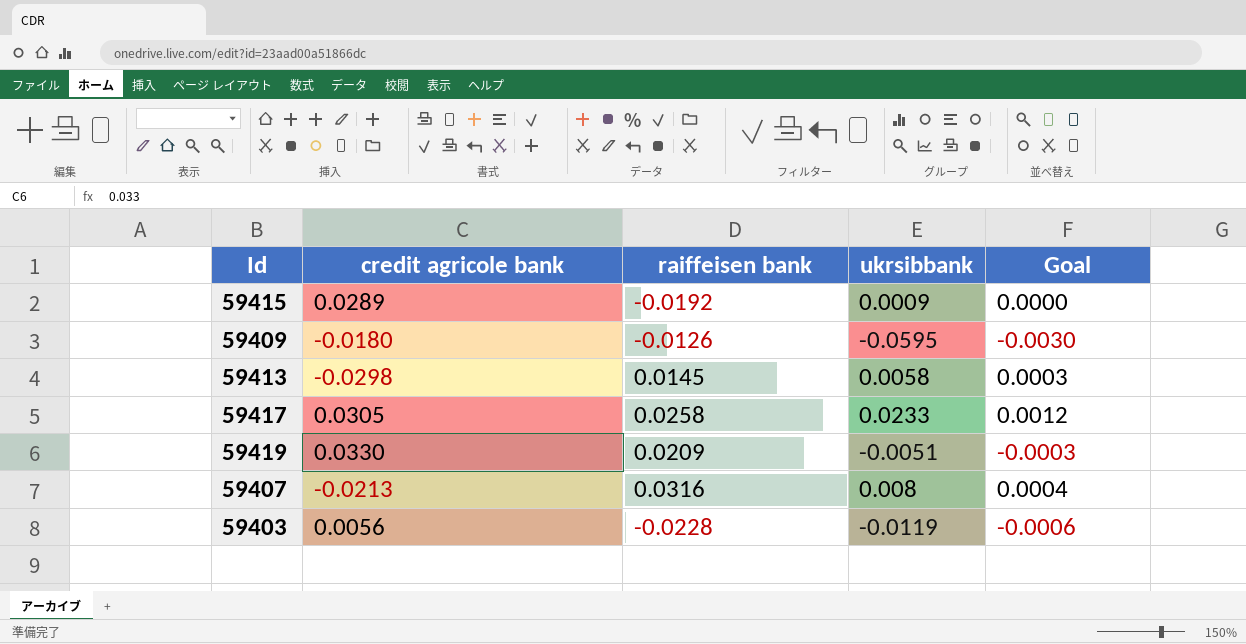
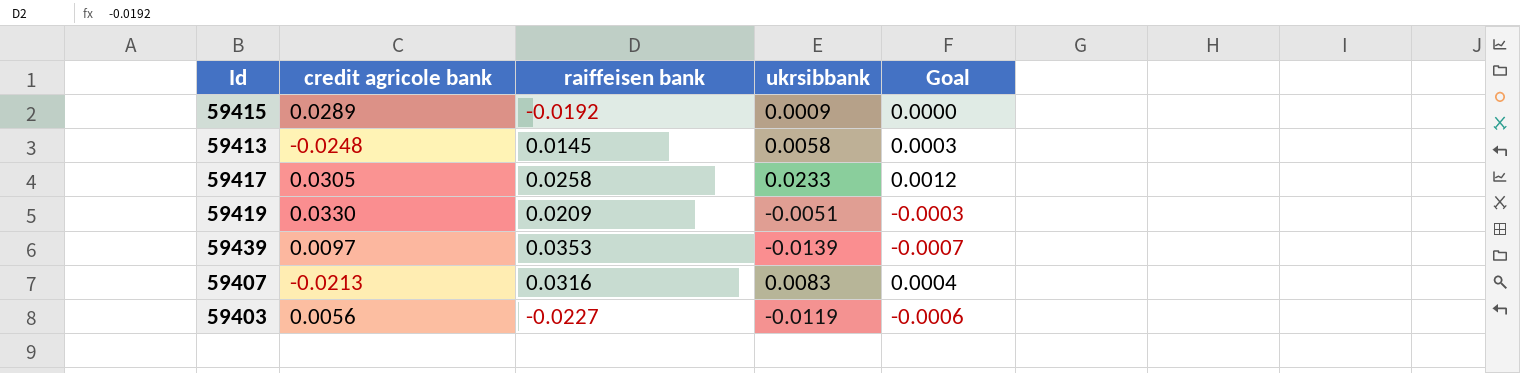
row 59409: -0.0180 | -0.0126 | -0.0595 | -0.0030 -> none
59413 | credit agricole bank: -0.0298 -> -0.0248
row 59439: none -> 0.0097 | 0.0353 | -0.0139 | -0.0007
59407 | ukrsibbank: 0.008 -> 0.0083
59403 | raiffeisen bank: -0.0228 -> -0.0227

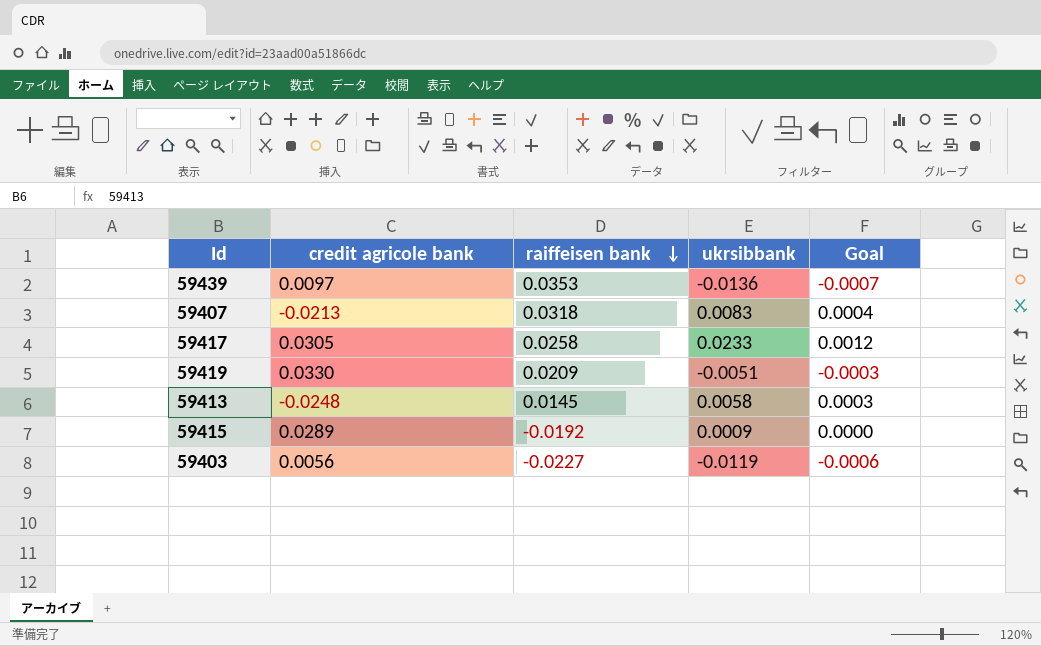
row order: none -> raiffeisen bank descending
59439 | ukrsibbank: -0.0139 -> -0.0136
59407 | raiffeisen bank: 0.0316 -> 0.0318

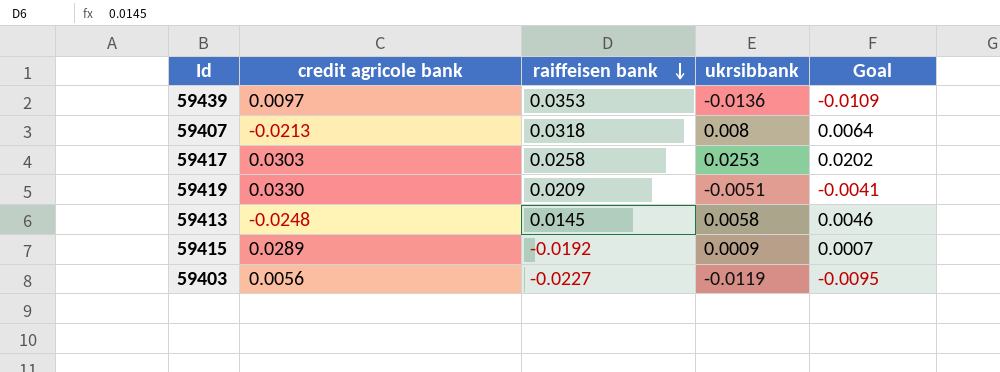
column Goal | formula: [ukrsibbank] * 0.05 -> [ukrsibbank] * 0.8
59407 | ukrsibbank: 0.0083 -> 0.008
59417 | credit agricole bank: 0.0305 -> 0.0303
59417 | ukrsibbank: 0.0233 -> 0.0253

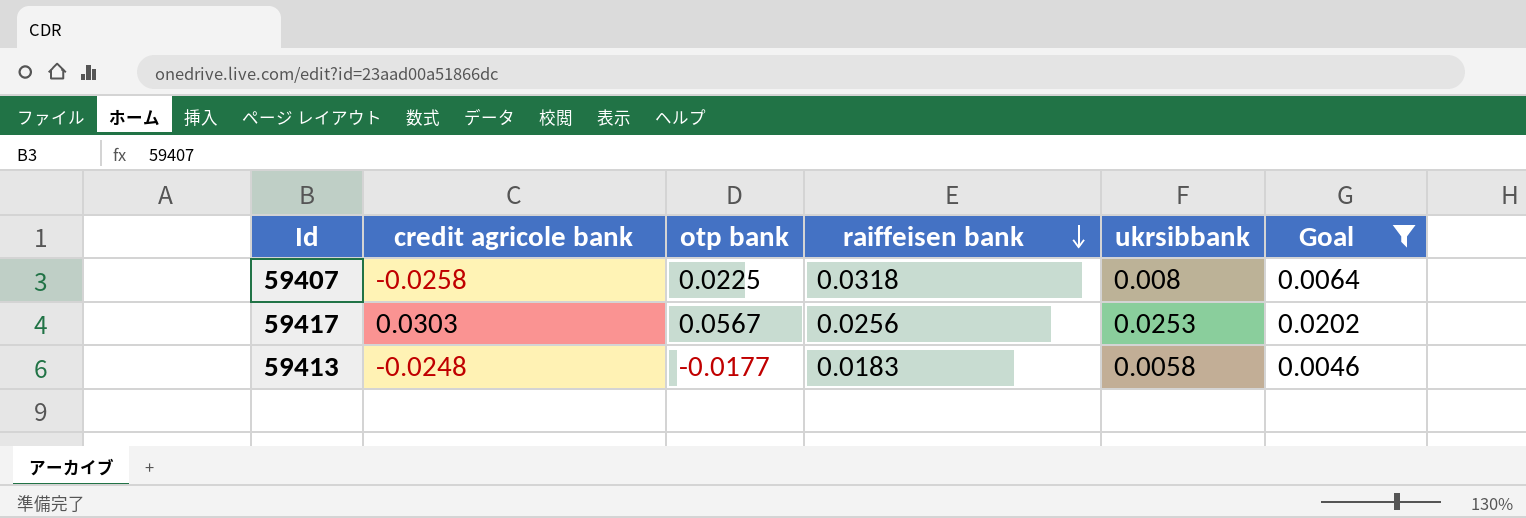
filter: none -> Goal >= 0.0046
column otp bank | position: none -> 3
59407 | credit agricole bank: -0.0213 -> -0.0258
59417 | raiffeisen bank: 0.0258 -> 0.0256
59413 | raiffeisen bank: 0.0145 -> 0.0183

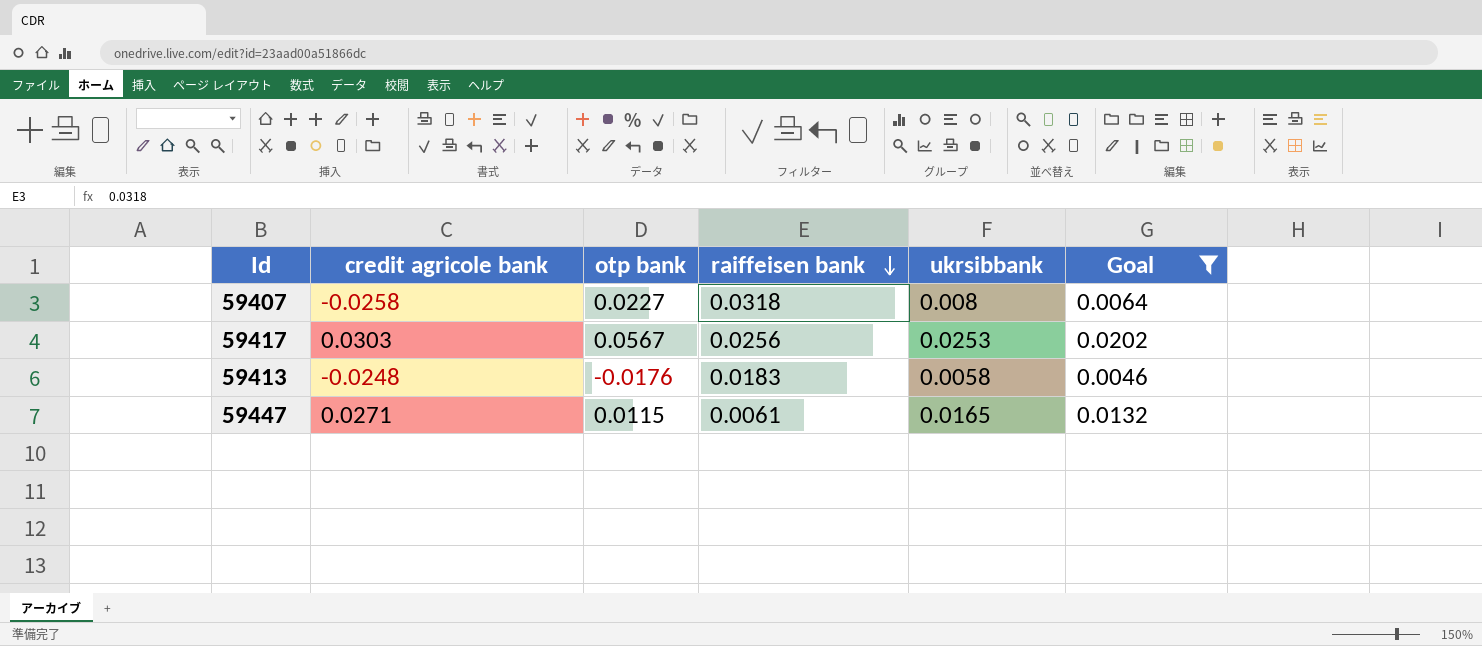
59407 | otp bank: 0.0225 -> 0.0227
59413 | otp bank: -0.0177 -> -0.0176
row 59447: none -> 0.0271 | 0.0115 | 0.0061 | 0.0165 | 0.0132

